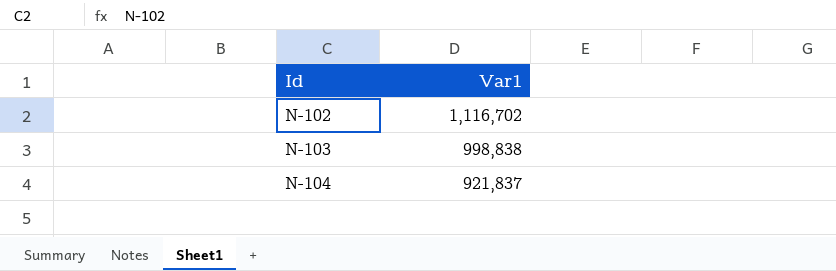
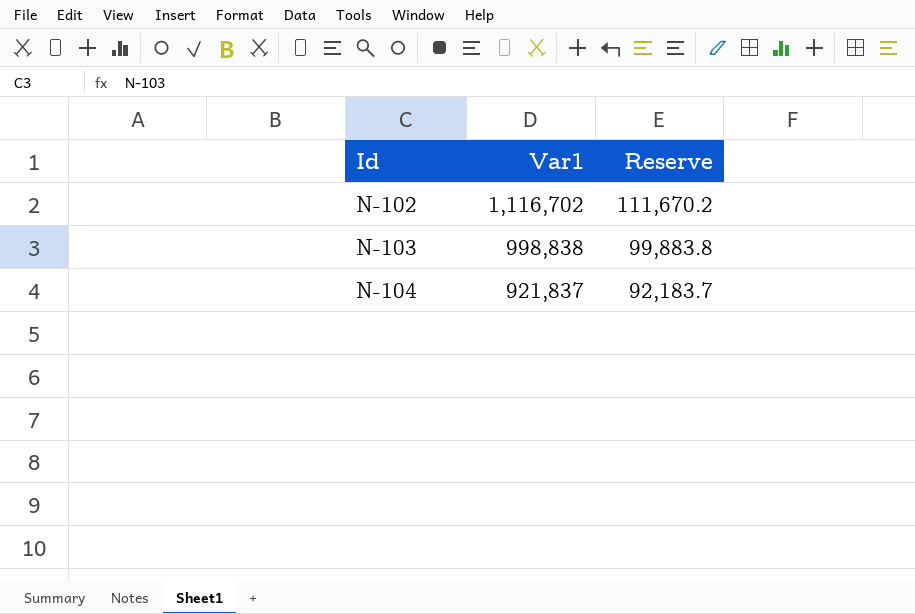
column Reserve | formula: none -> [Var1] * 0.1

